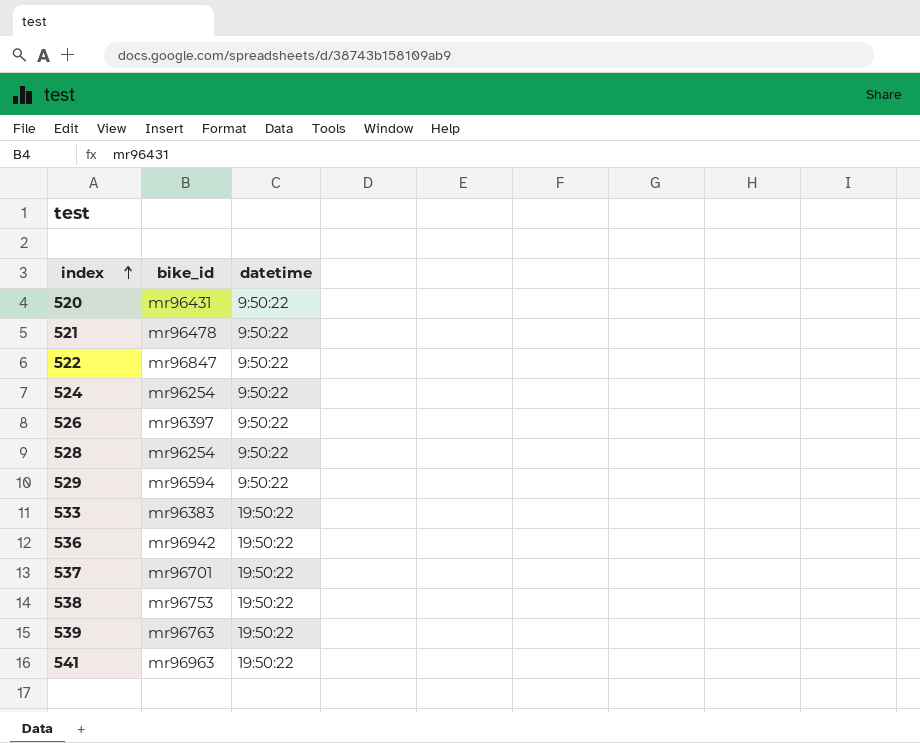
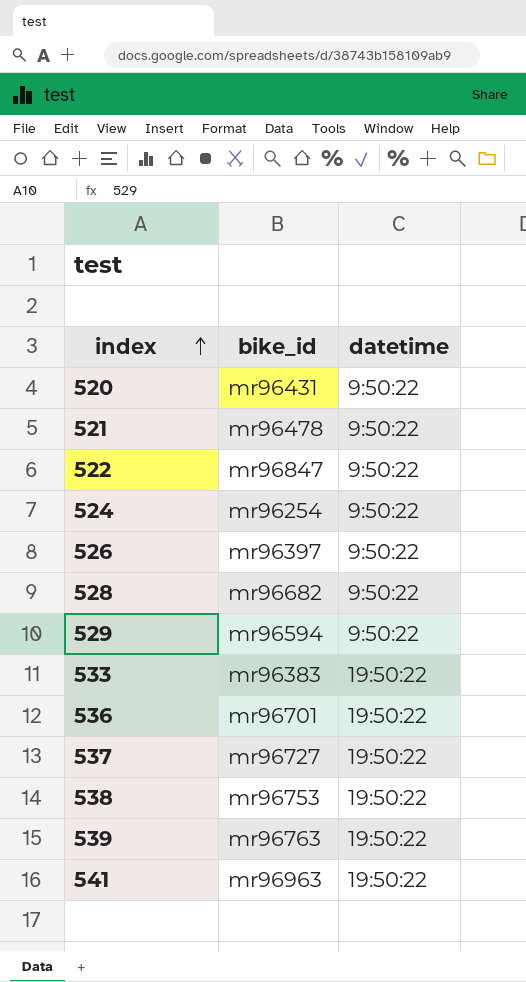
528 | bike_id: mr96254 -> mr96682
536 | bike_id: mr96942 -> mr96701
537 | bike_id: mr96701 -> mr96727

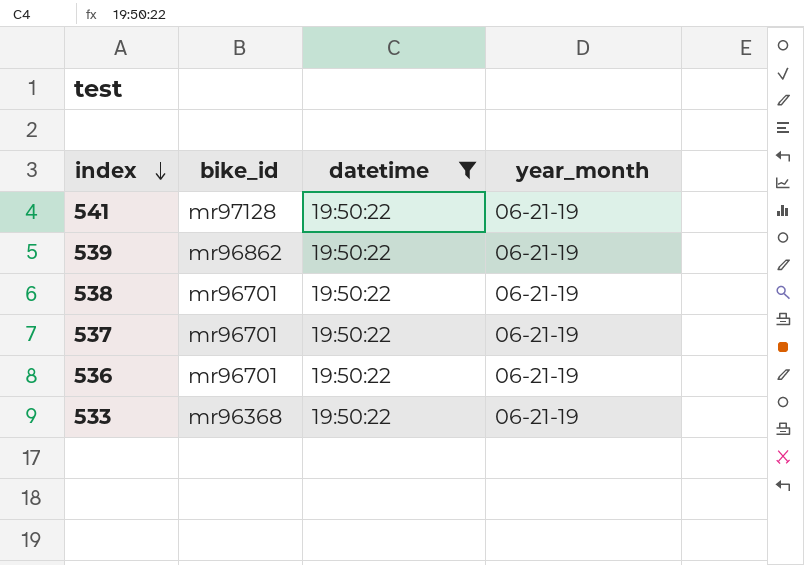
filter: none -> datetime = 19:50:22
row order: index ascending -> index descending
column year_month | position: none -> 4
541 | bike_id: mr96963 -> mr97128
539 | bike_id: mr96763 -> mr96862
538 | bike_id: mr96753 -> mr96701
537 | bike_id: mr96727 -> mr96701
533 | bike_id: mr96383 -> mr96368

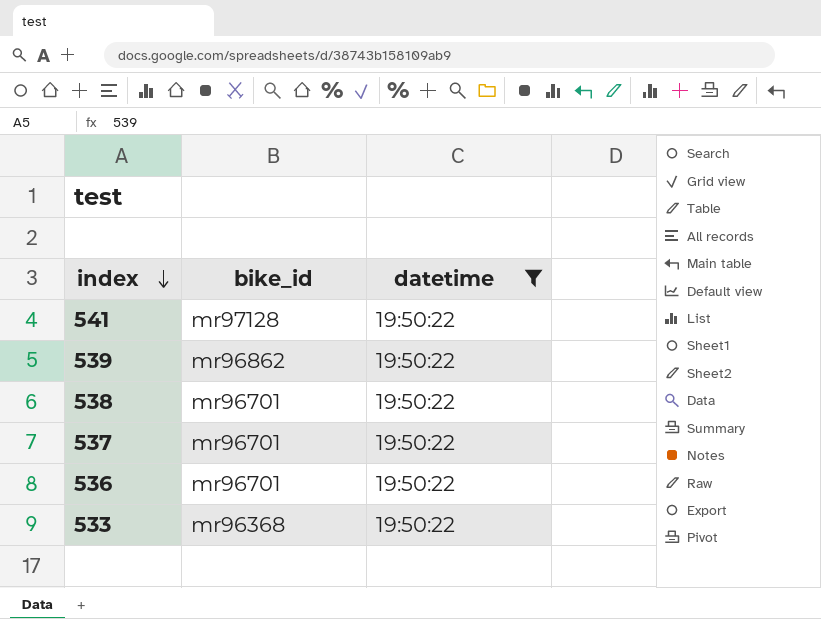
column year_month | position: 4 -> none

